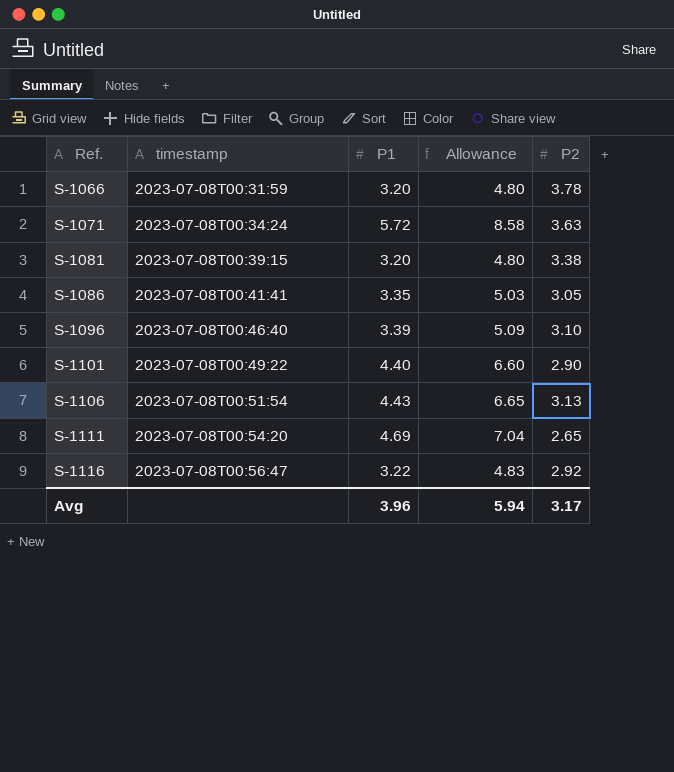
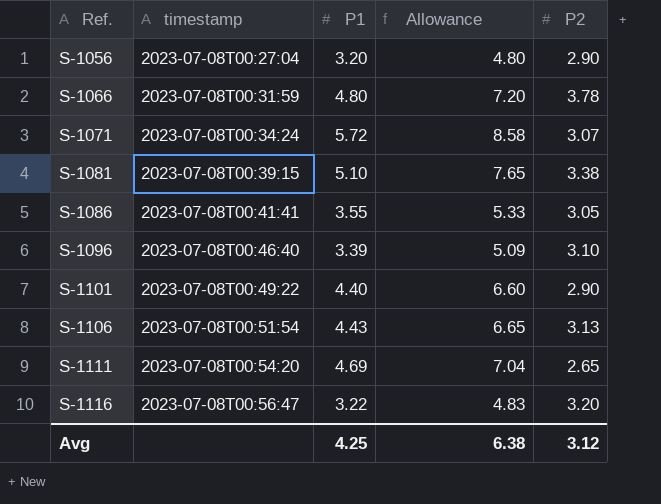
row S-1056: none -> 2023-07-08T00:27:04 | 3.20 | 4.80 | 2.90
S-1066 | P1: 3.20 -> 4.80
S-1066 | Allowance: 4.80 -> 7.20
S-1071 | P2: 3.63 -> 3.07
S-1081 | P1: 3.20 -> 5.10
S-1081 | Allowance: 4.80 -> 7.65
S-1086 | P1: 3.35 -> 3.55
S-1086 | Allowance: 5.03 -> 5.33
S-1116 | P2: 2.92 -> 3.20
Avg | P1: 3.96 -> 4.25
Avg | Allowance: 5.94 -> 6.38
Avg | P2: 3.17 -> 3.12

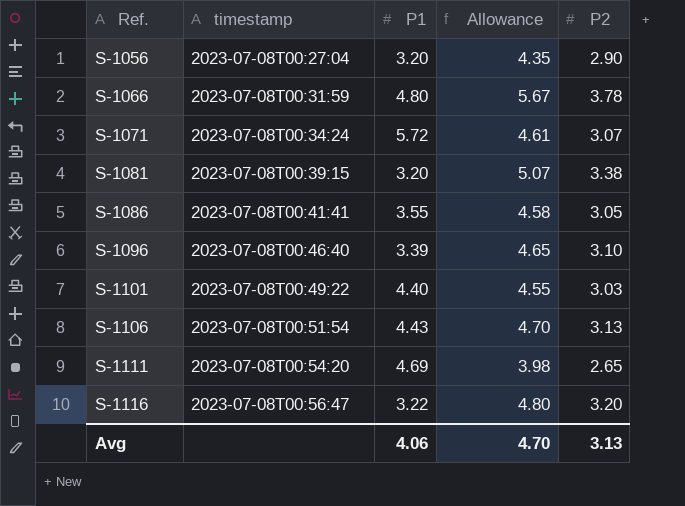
column Allowance | formula: [P1] * 1.5 -> [P2] * 1.5
S-1081 | P1: 5.10 -> 3.20
S-1101 | P2: 2.90 -> 3.03
Avg | P1: 4.25 -> 4.06
Avg | Allowance: 6.38 -> 4.70
Avg | P2: 3.12 -> 3.13

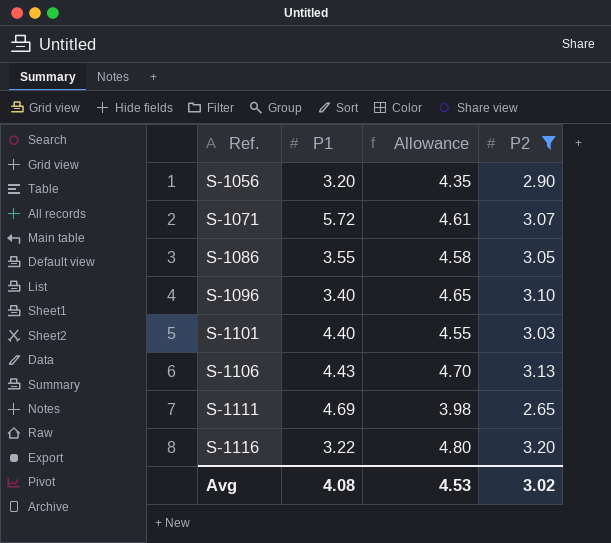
filter: none -> P2 <= 3.20
column timestamp | position: 2 -> none
S-1096 | P1: 3.39 -> 3.40
Avg | P1: 4.06 -> 4.08
Avg | Allowance: 4.70 -> 4.53
Avg | P2: 3.13 -> 3.02

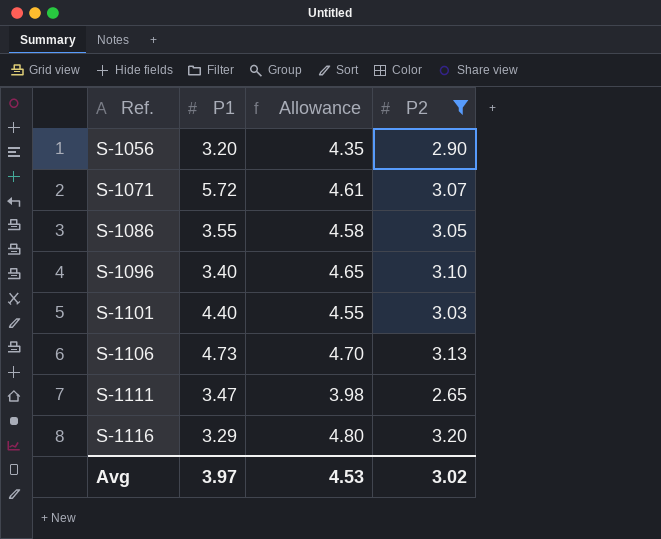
S-1106 | P1: 4.43 -> 4.73
S-1111 | P1: 4.69 -> 3.47
S-1116 | P1: 3.22 -> 3.29
Avg | P1: 4.08 -> 3.97

